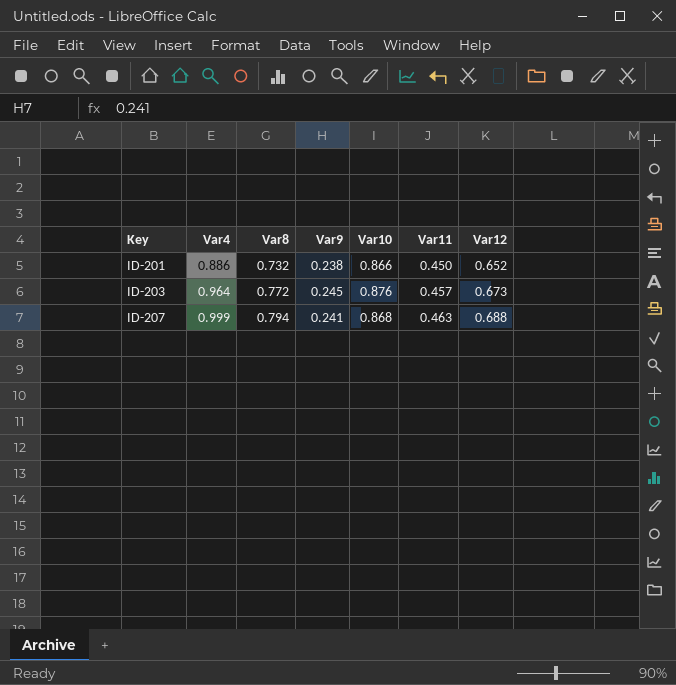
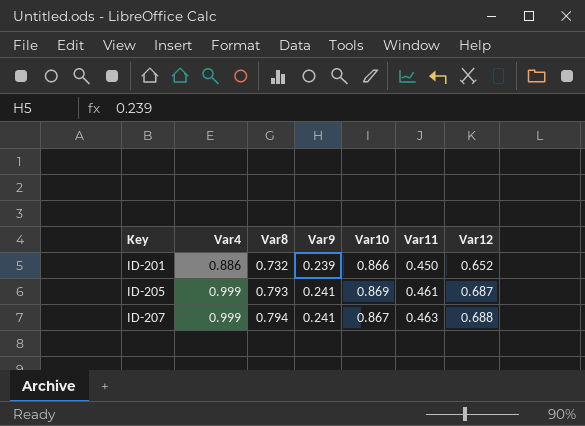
row ID-203: 0.964 | 0.772 | 0.245 | 0.876 | 0.457 | 0.673 -> none
ID-201 | Var9: 0.238 -> 0.239
row ID-205: none -> 0.999 | 0.793 | 0.241 | 0.869 | 0.461 | 0.687
ID-207 | Var10: 0.868 -> 0.867

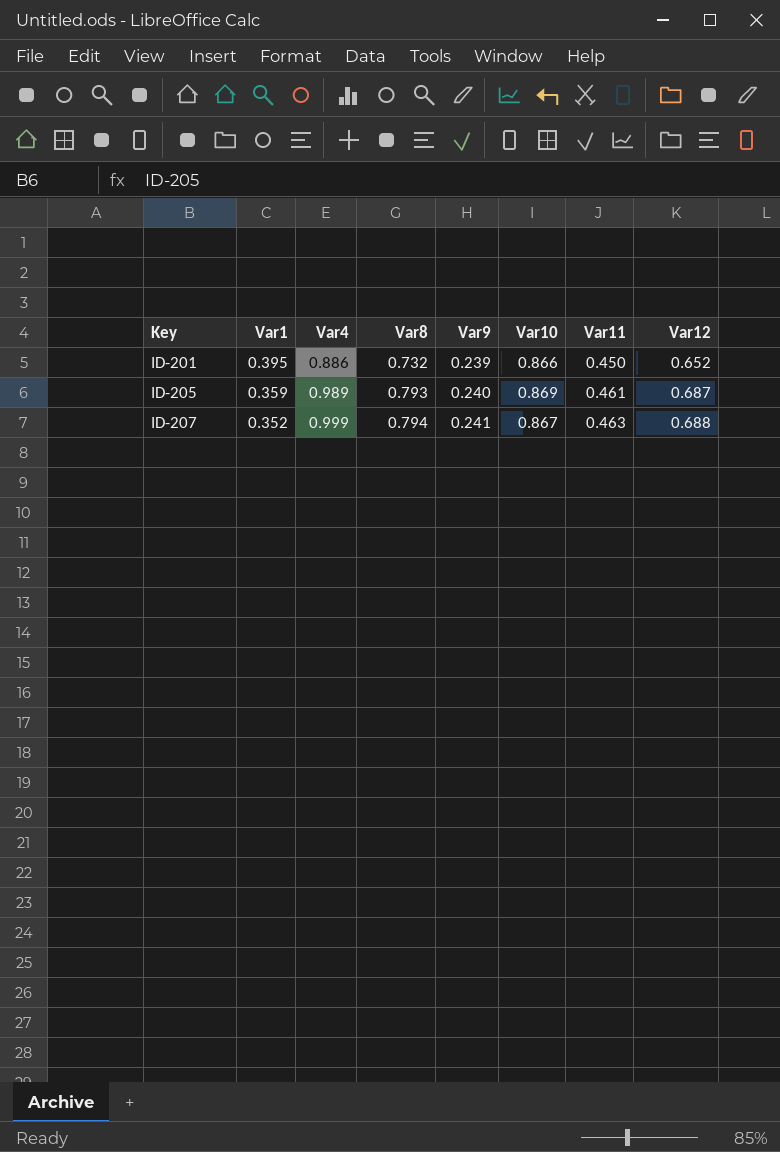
column Var1 | position: none -> 2
ID-205 | Var4: 0.999 -> 0.989
ID-205 | Var9: 0.241 -> 0.240

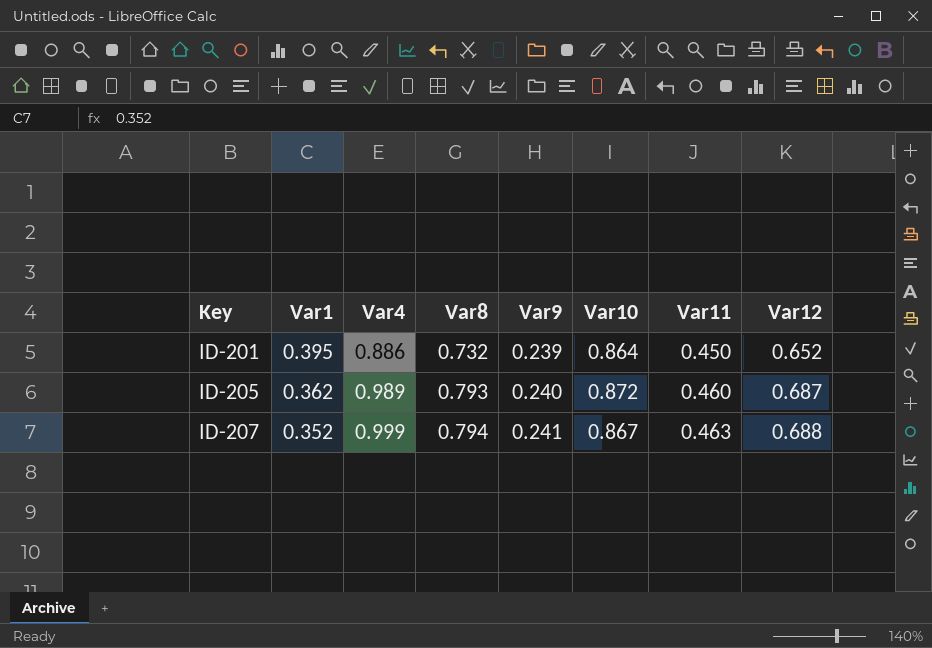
ID-201 | Var10: 0.866 -> 0.864
ID-205 | Var1: 0.359 -> 0.362
ID-205 | Var10: 0.869 -> 0.872
ID-205 | Var11: 0.461 -> 0.460

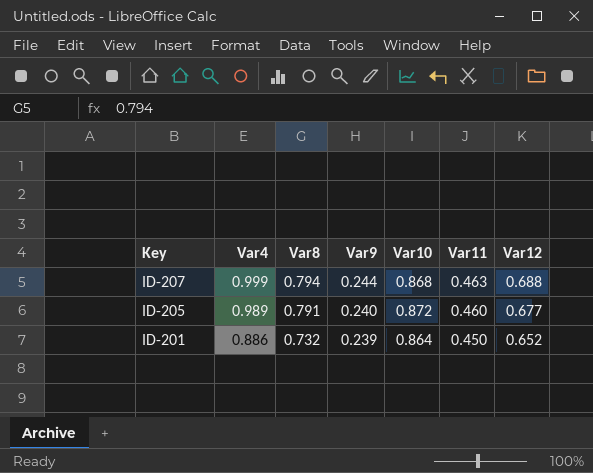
row order: Key ascending -> Key descending
column Var1 | position: 2 -> none
ID-207 | Var9: 0.241 -> 0.244
ID-207 | Var10: 0.867 -> 0.868
ID-205 | Var8: 0.793 -> 0.791
ID-205 | Var12: 0.687 -> 0.677

